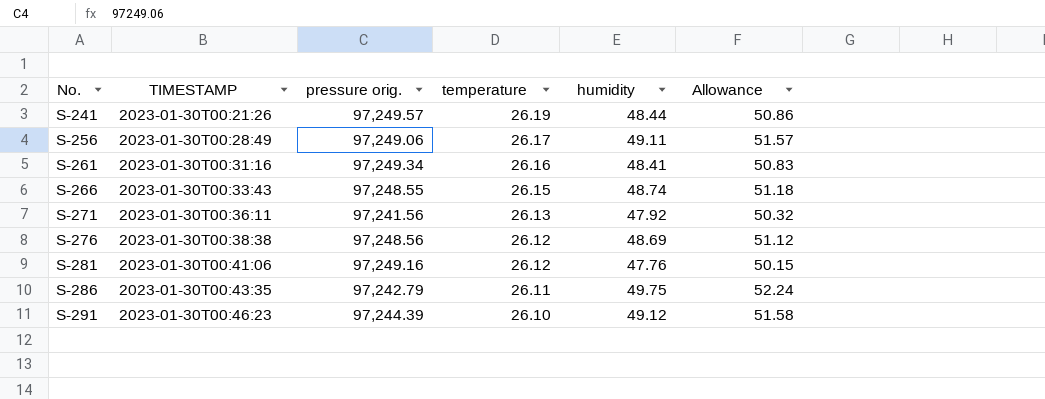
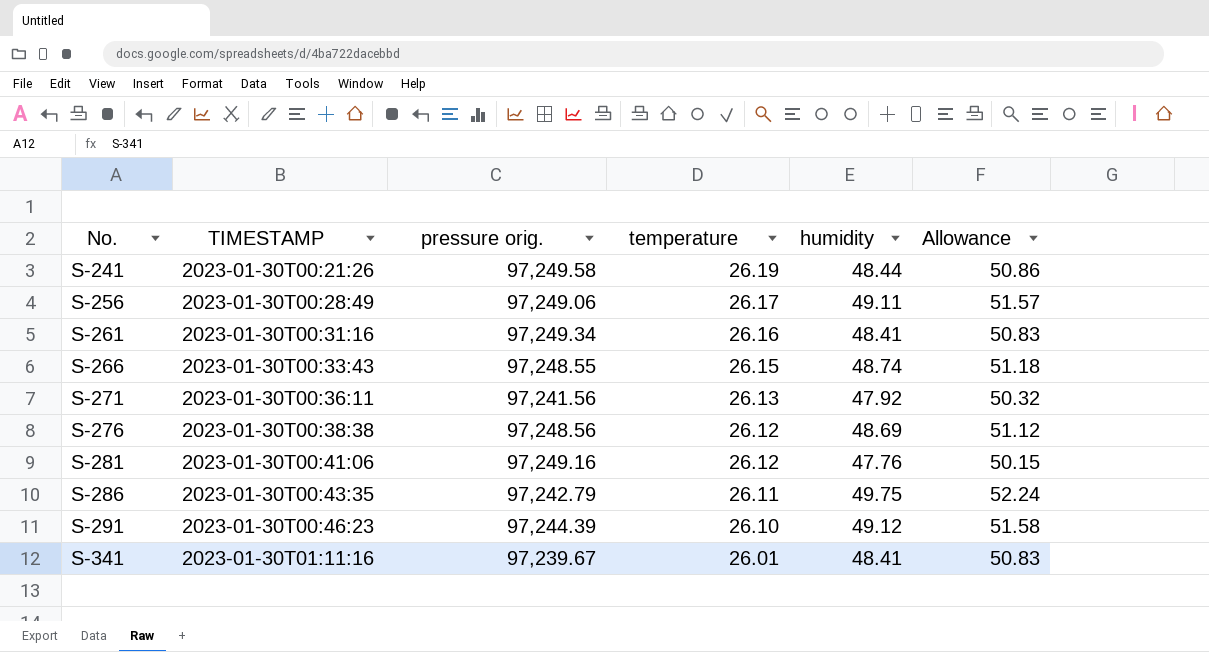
S-241 | pressure orig.: 97,249.57 -> 97,249.58
row S-341: none -> 2023-01-30T01:11:16 | 97,239.67 | 26.01 | 48.41 | 50.83

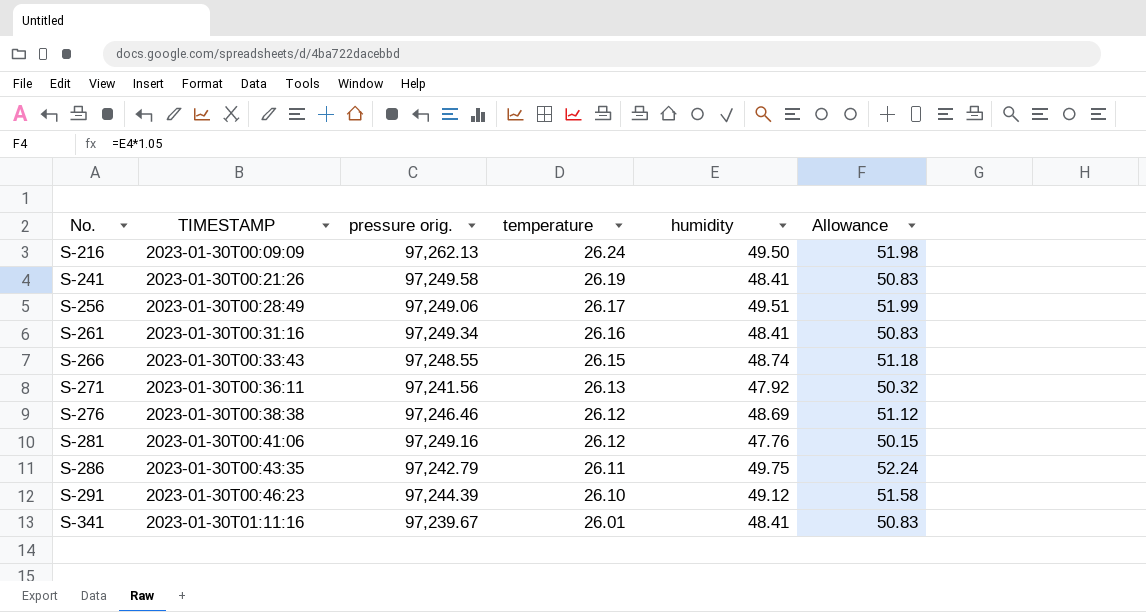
row S-216: none -> 2023-01-30T00:09:09 | 97,262.13 | 26.24 | 49.50 | 51.98
S-241 | humidity: 48.44 -> 48.41
S-241 | Allowance: 50.86 -> 50.83
S-256 | humidity: 49.11 -> 49.51
S-256 | Allowance: 51.57 -> 51.99
S-276 | pressure orig.: 97,248.56 -> 97,246.46

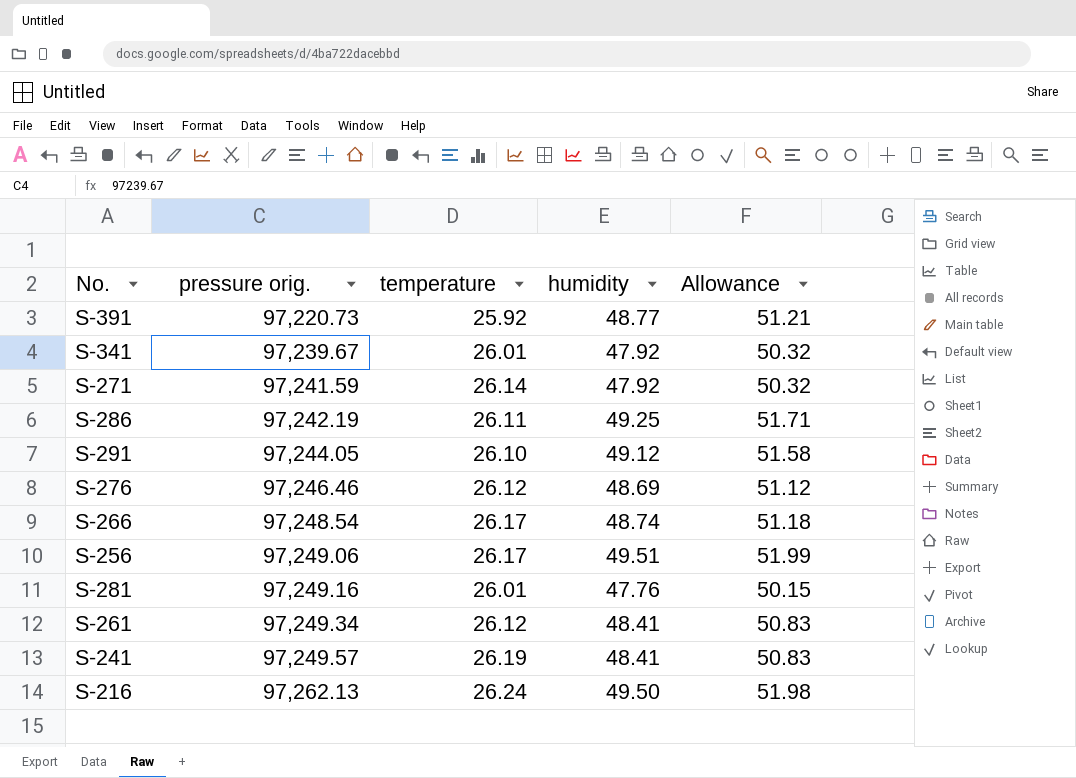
row order: No. ascending -> pressure orig. ascending
column TIMESTAMP | position: 2 -> none
row S-391: none -> 97,220.73 | 25.92 | 48.77 | 51.21
S-341 | humidity: 48.41 -> 47.92
S-341 | Allowance: 50.83 -> 50.32
S-271 | pressure orig.: 97,241.56 -> 97,241.59
S-271 | temperature: 26.13 -> 26.14
S-286 | pressure orig.: 97,242.79 -> 97,242.19
S-286 | humidity: 49.75 -> 49.25
S-286 | Allowance: 52.24 -> 51.71
S-291 | pressure orig.: 97,244.39 -> 97,244.05
S-266 | pressure orig.: 97,248.55 -> 97,248.54
S-266 | temperature: 26.15 -> 26.17
S-281 | temperature: 26.12 -> 26.01
S-261 | temperature: 26.16 -> 26.12
S-241 | pressure orig.: 97,249.58 -> 97,249.57

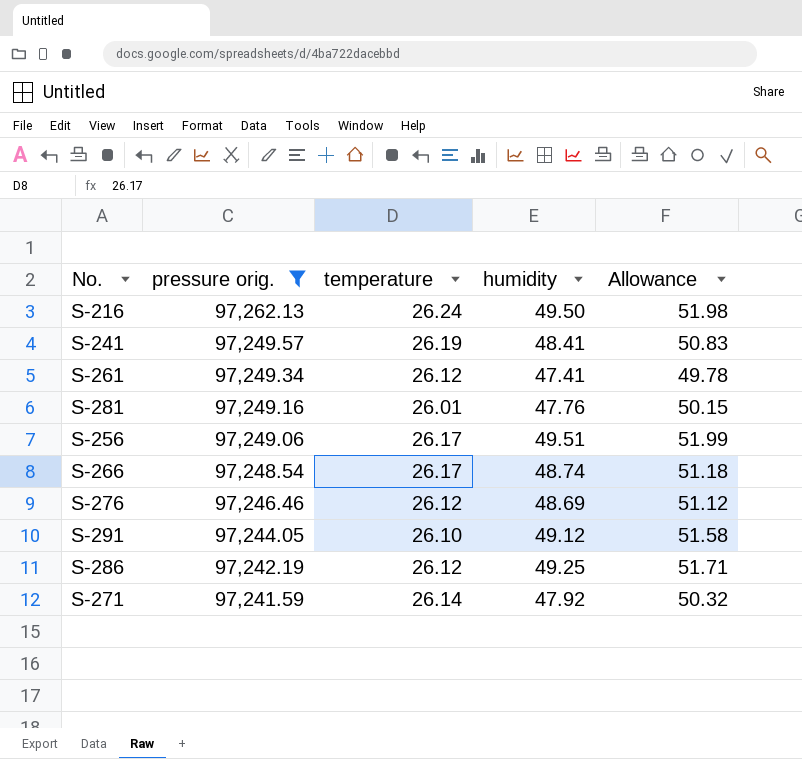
filter: none -> pressure orig. >= 97,241.59
row order: pressure orig. ascending -> pressure orig. descending
S-261 | humidity: 48.41 -> 47.41
S-261 | Allowance: 50.83 -> 49.78
S-286 | temperature: 26.11 -> 26.12

